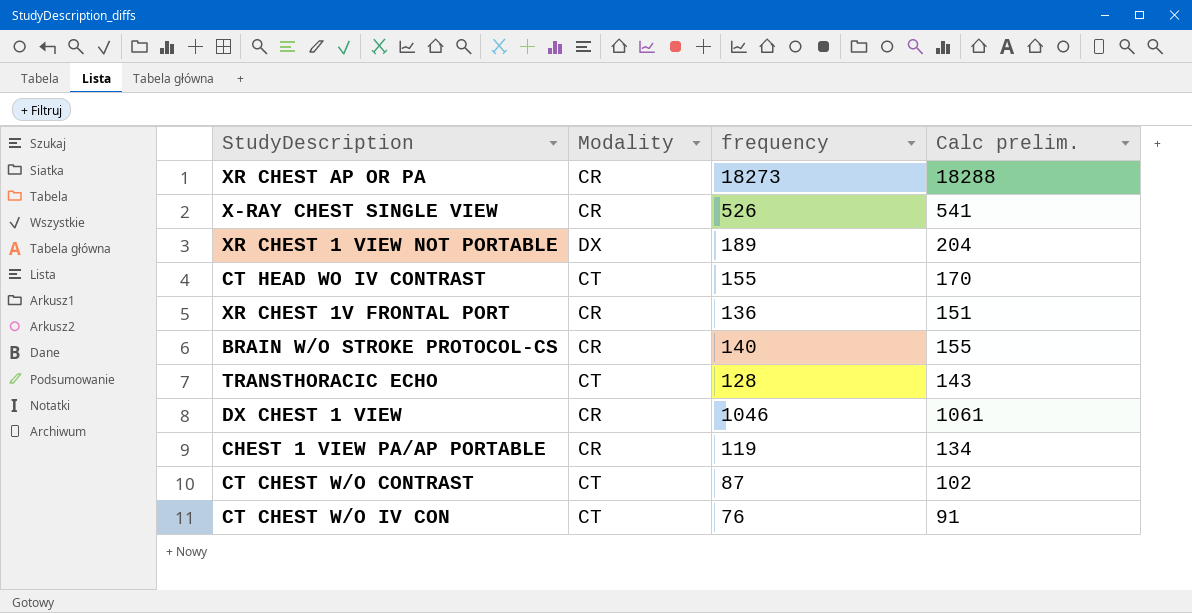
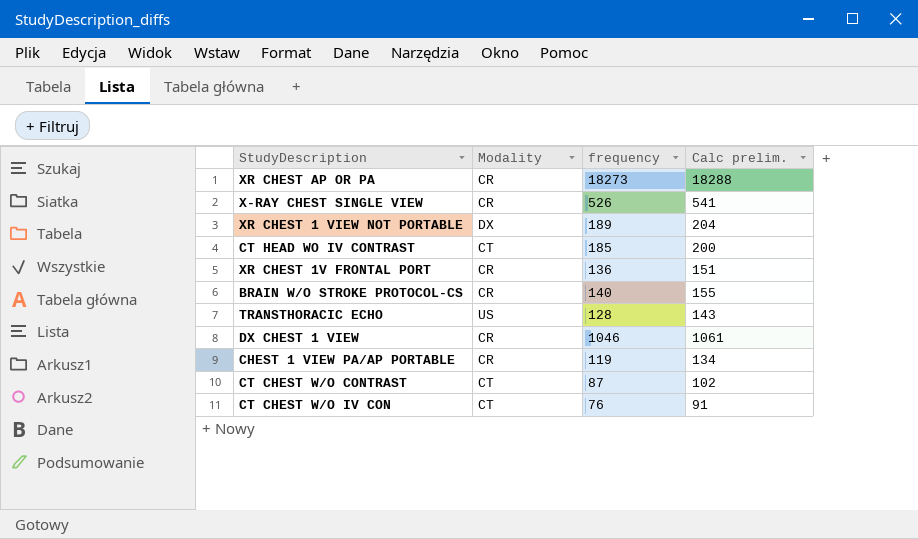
CT HEAD WO IV CONTRAST | frequency: 155 -> 185
CT HEAD WO IV CONTRAST | Calc prelim.: 170 -> 200
TRANSTHORACIC ECHO | Modality: CT -> US

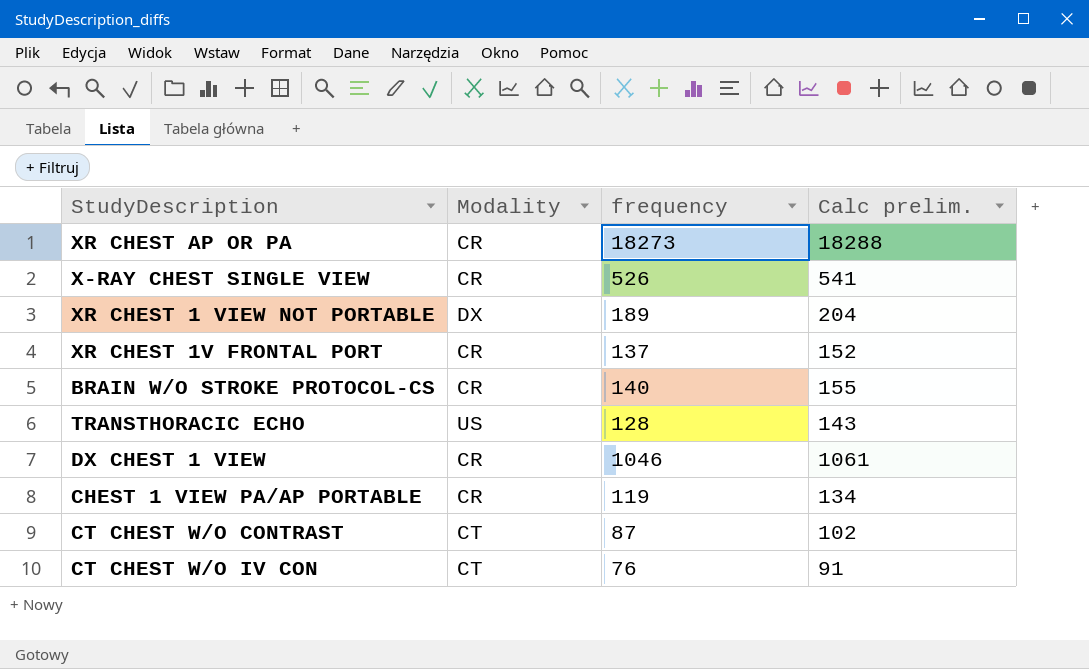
row CT HEAD WO IV CONTRAST: CT | 185 | 200 -> none
XR CHEST 1V FRONTAL PORT | frequency: 136 -> 137
XR CHEST 1V FRONTAL PORT | Calc prelim.: 151 -> 152

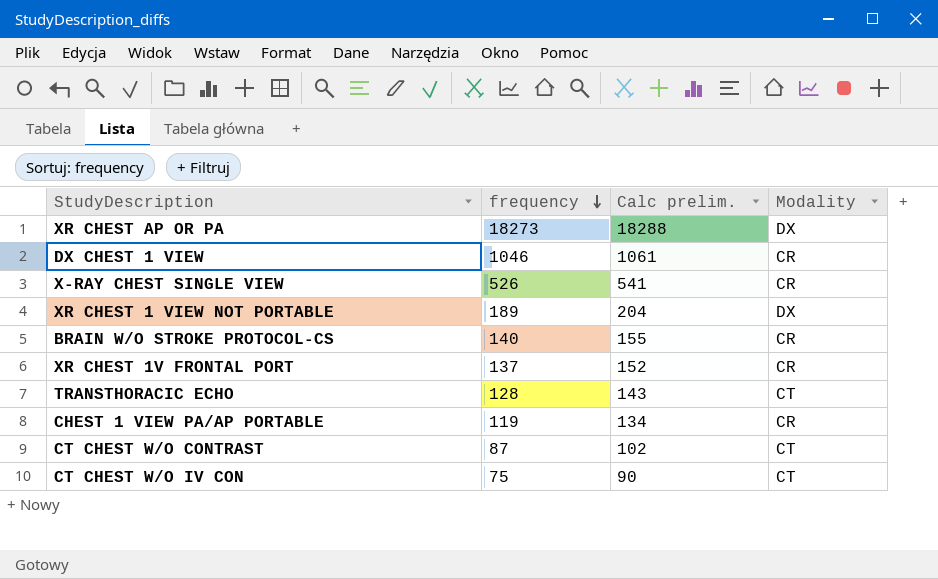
row order: none -> frequency descending
column Modality | position: 2 -> 4
XR CHEST AP OR PA | Modality: CR -> DX
TRANSTHORACIC ECHO | Modality: US -> CT
CT CHEST W/O IV CON | frequency: 76 -> 75
CT CHEST W/O IV CON | Calc prelim.: 91 -> 90

